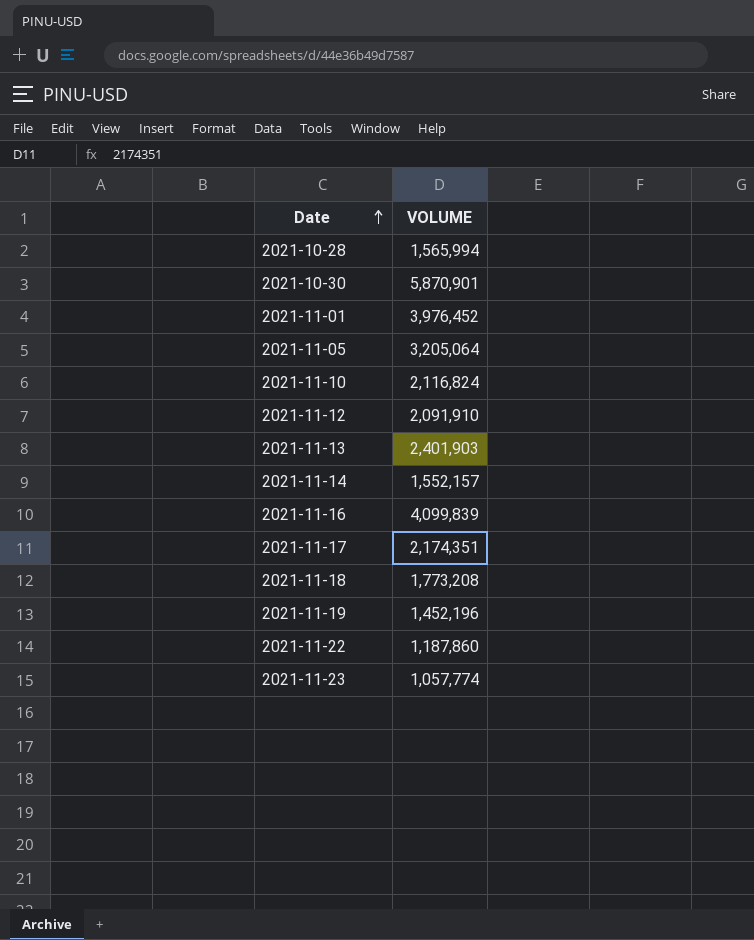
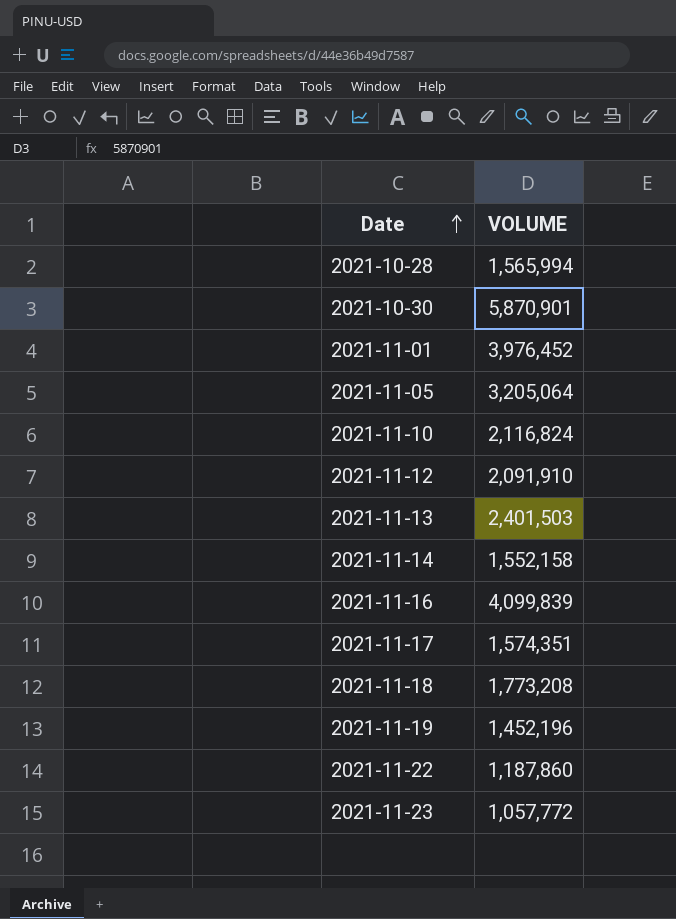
2021-11-13 | VOLUME: 2,401,903 -> 2,401,503
2021-11-14 | VOLUME: 1,552,157 -> 1,552,158
2021-11-17 | VOLUME: 2,174,351 -> 1,574,351
2021-11-23 | VOLUME: 1,057,774 -> 1,057,772

